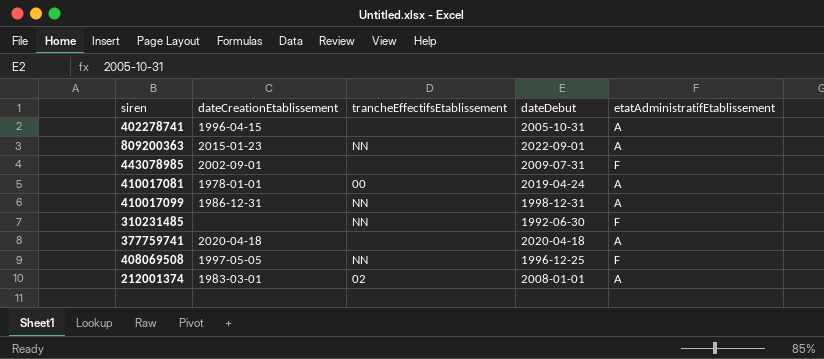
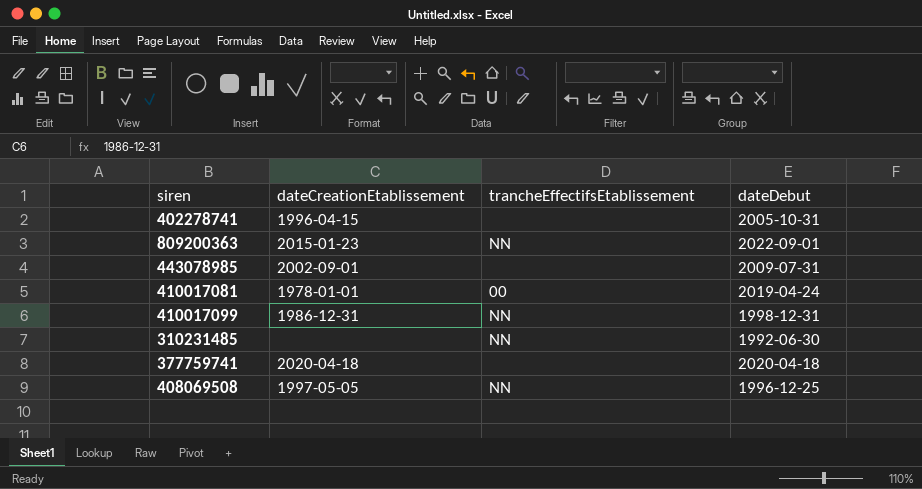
column etatAdministratifEtablissement | position: 5 -> none
row 212001374: 1983-03-01 | 02 | 2008-01-01 | A -> none

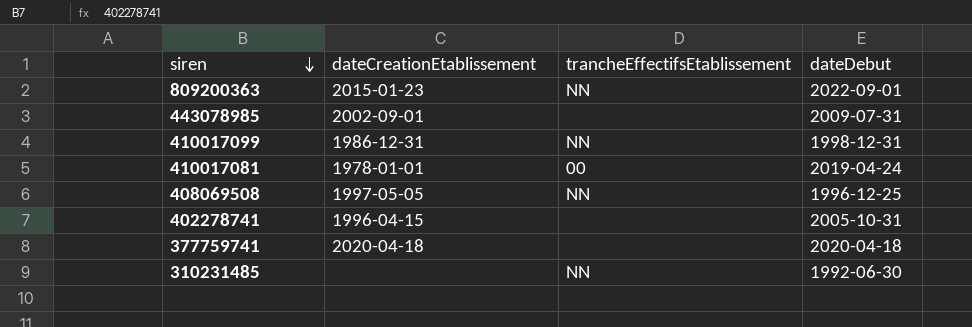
row order: none -> siren descending

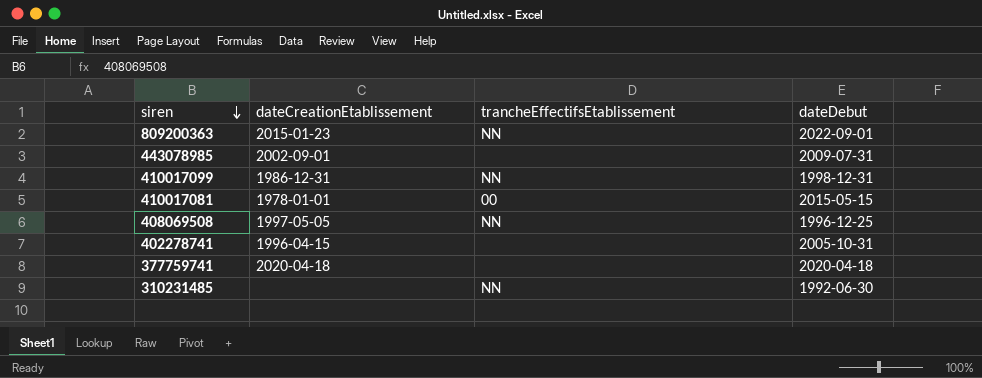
410017081 | dateDebut: 2019-04-24 -> 2015-05-15

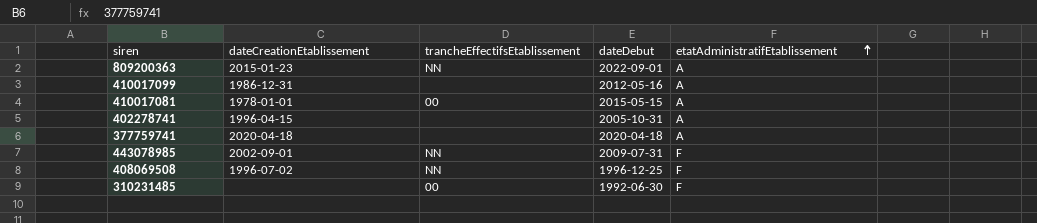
row order: siren descending -> etatAdministratifEtablissement ascending
column etatAdministratifEtablissement | position: none -> 5
410017099 | trancheEffectifsEtablissement: NN -> none
410017099 | dateDebut: 1998-12-31 -> 2012-05-16
443078985 | trancheEffectifsEtablissement: none -> NN
408069508 | dateCreationEtablissement: 1997-05-05 -> 1996-07-02
310231485 | trancheEffectifsEtablissement: NN -> 00

